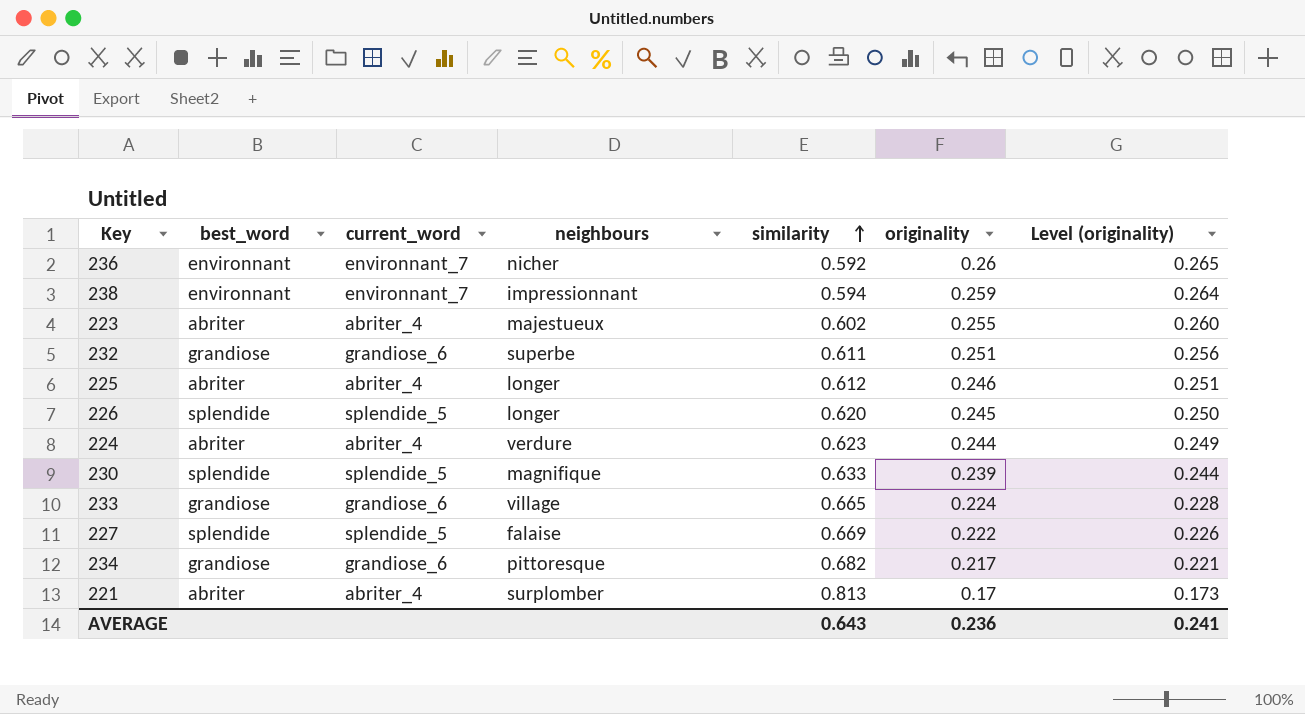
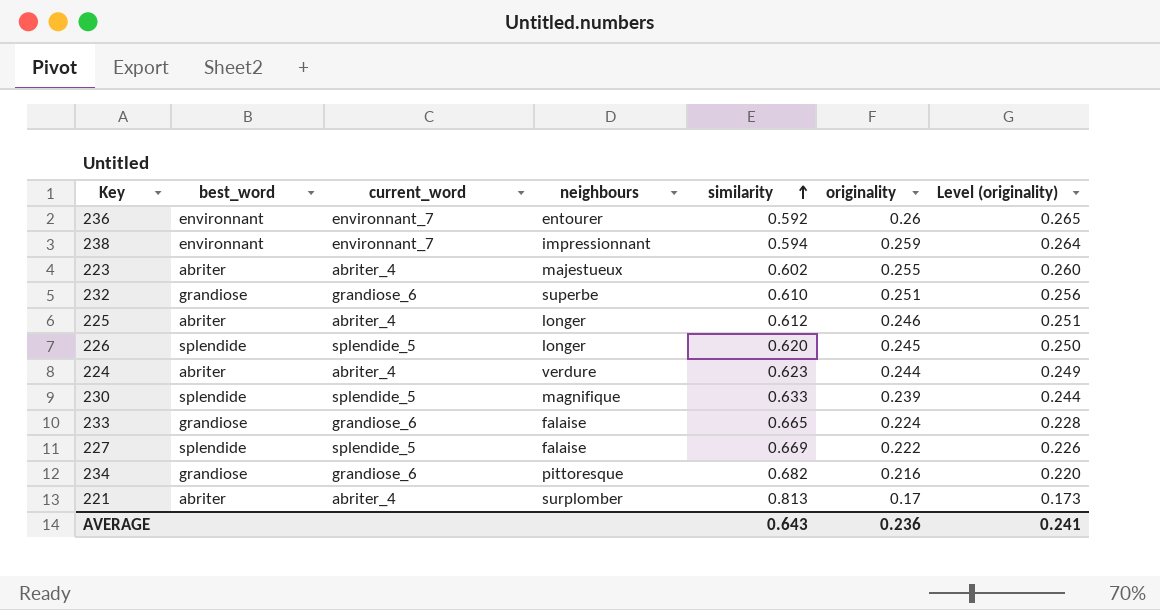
236 | neighbours: nicher -> entourer
232 | similarity: 0.611 -> 0.610
233 | neighbours: village -> falaise
234 | originality: 0.217 -> 0.216
234 | Level (originality): 0.221 -> 0.220

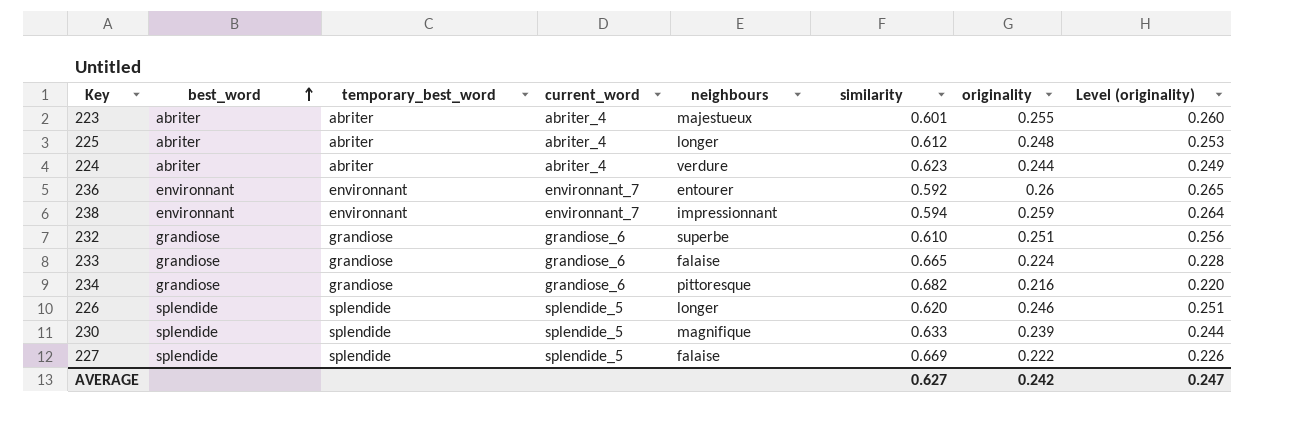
row order: similarity ascending -> best_word ascending
column temporary_best_word | position: none -> 3
row 221: abriter | abriter_4 | surplomber | 0.813 | 0.17 | 0.173 -> none
223 | similarity: 0.602 -> 0.601
225 | originality: 0.246 -> 0.248
225 | Level (originality): 0.251 -> 0.253
226 | originality: 0.245 -> 0.246
226 | Level (originality): 0.250 -> 0.251
AVERAGE | similarity: 0.643 -> 0.627
AVERAGE | originality: 0.236 -> 0.242
AVERAGE | Level (originality): 0.241 -> 0.247

